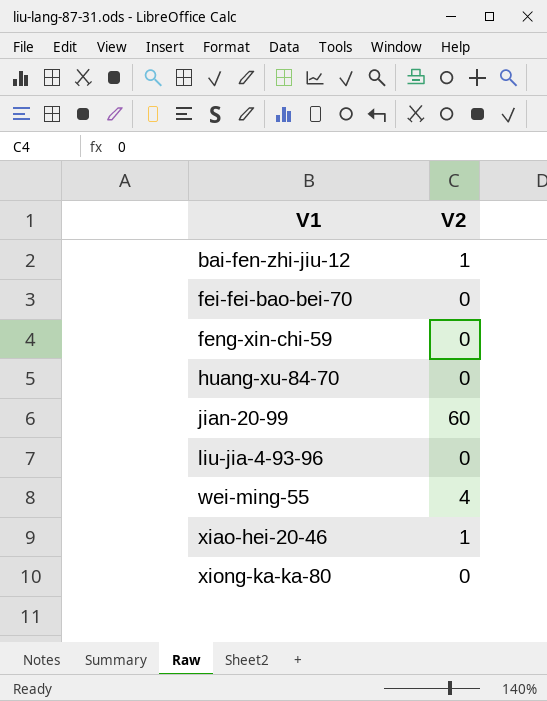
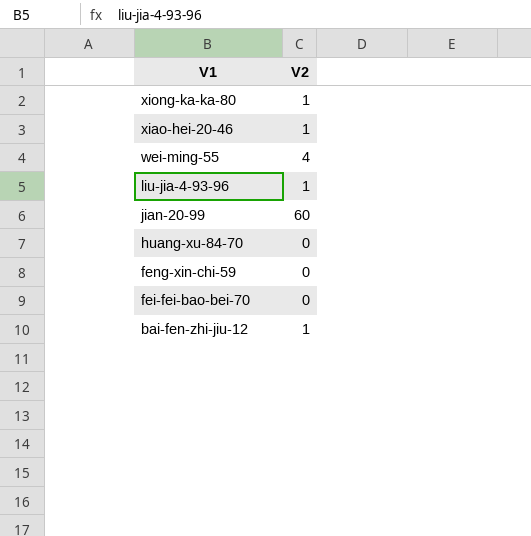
row order: V1 ascending -> V1 descending
xiong-ka-ka-80 | V2: 0 -> 1
liu-jia-4-93-96 | V2: 0 -> 1

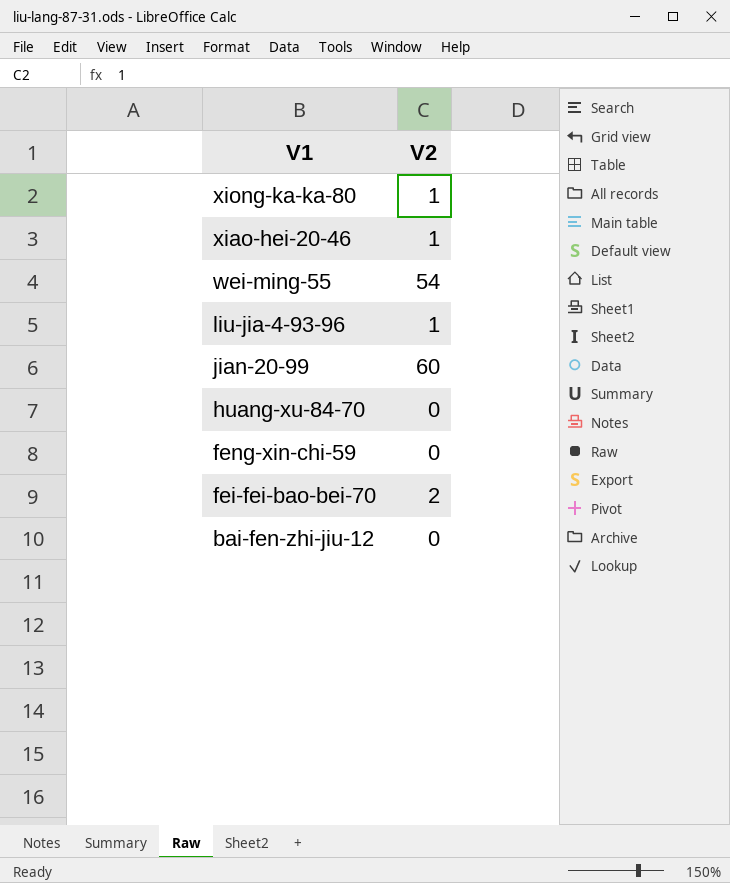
wei-ming-55 | V2: 4 -> 54
fei-fei-bao-bei-70 | V2: 0 -> 2
bai-fen-zhi-jiu-12 | V2: 1 -> 0

